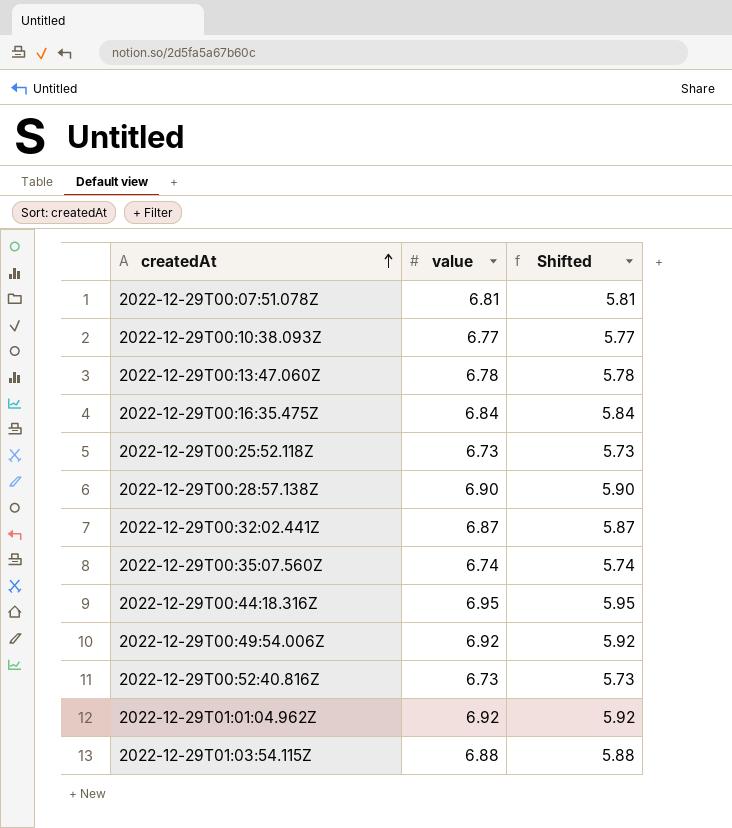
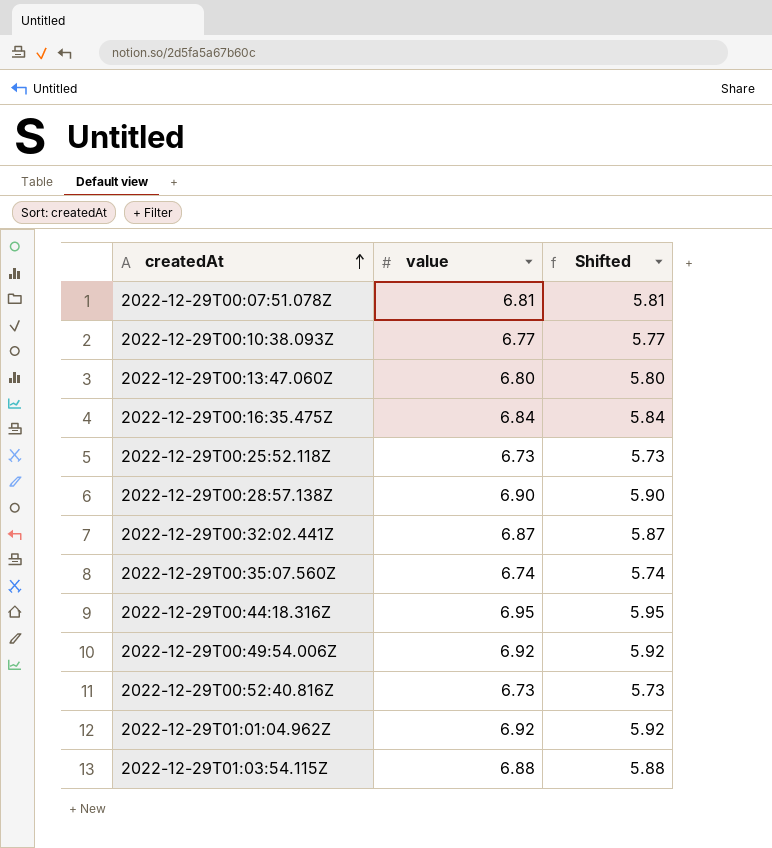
2022-12-29T00:13:47.060Z | value: 6.78 -> 6.80
2022-12-29T00:13:47.060Z | Shifted: 5.78 -> 5.80

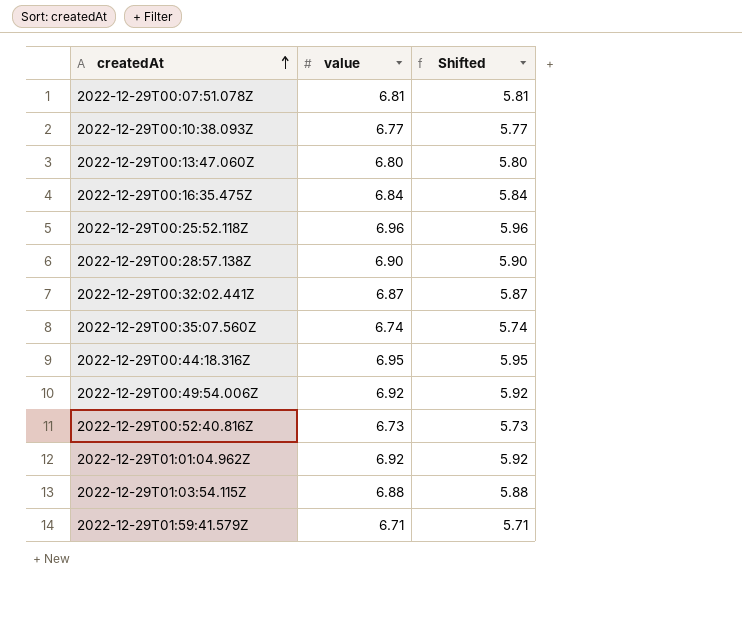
2022-12-29T00:25:52.118Z | value: 6.73 -> 6.96
2022-12-29T00:25:52.118Z | Shifted: 5.73 -> 5.96
row 2022-12-29T01:59:41.579Z: none -> 6.71 | 5.71

